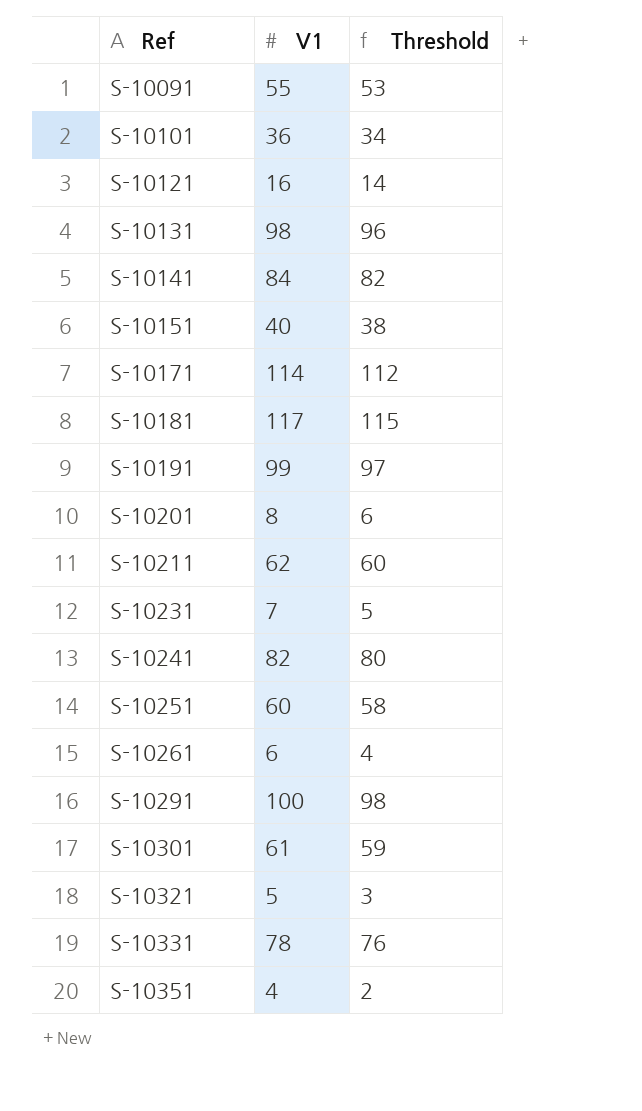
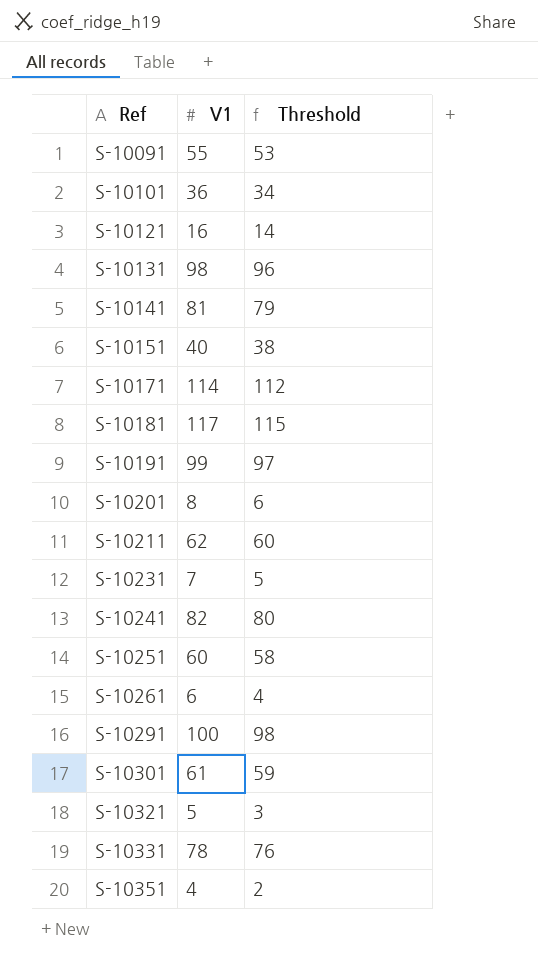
S-10141 | V1: 84 -> 81
S-10141 | Threshold: 82 -> 79

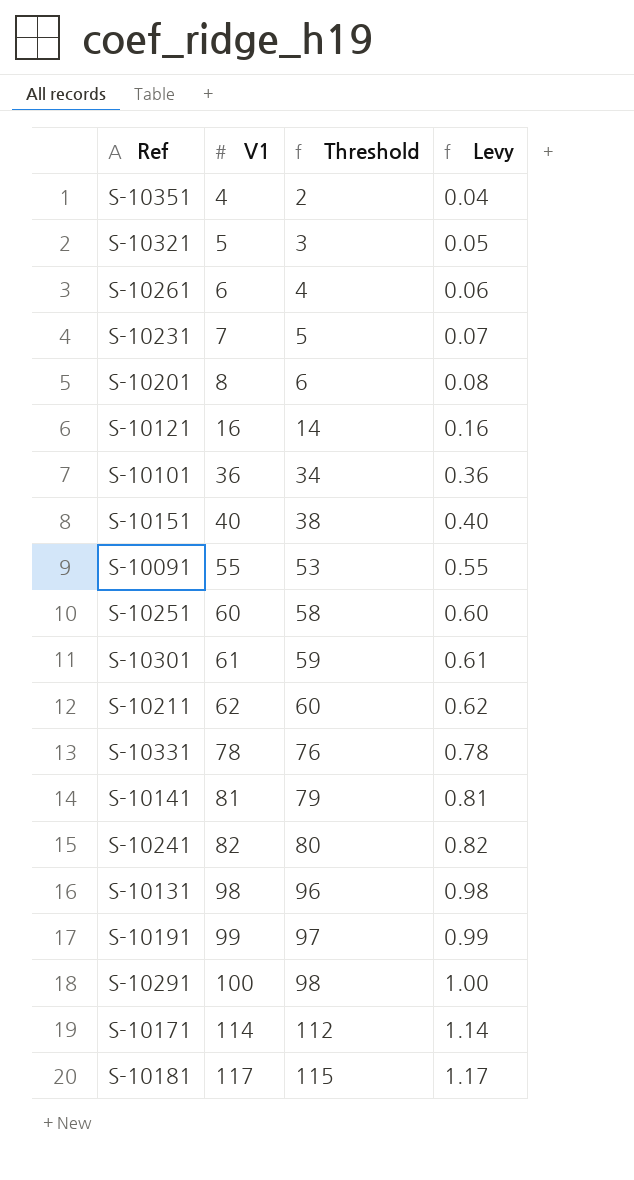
row order: Ref ascending -> V1 ascending
column Levy | formula: none -> [V1] * 0.01

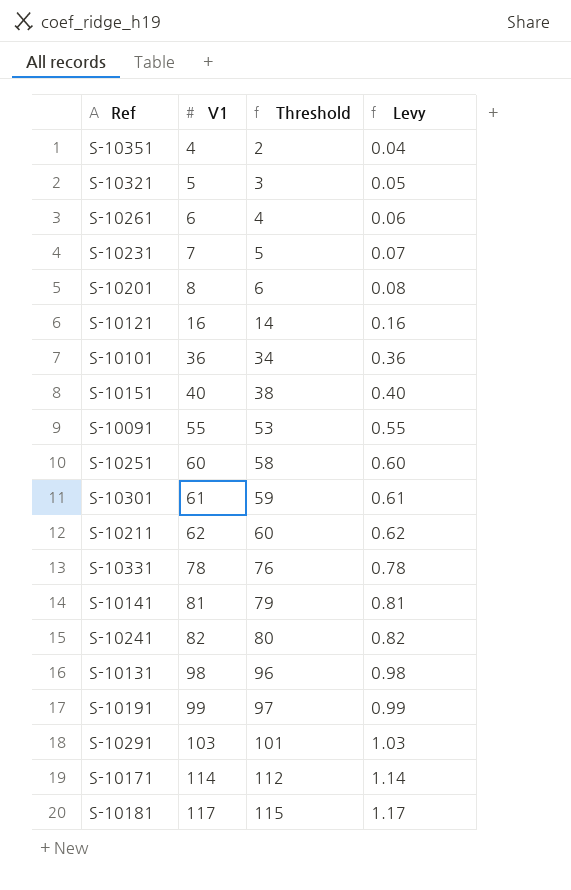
S-10291 | V1: 100 -> 103
S-10291 | Threshold: 98 -> 101
S-10291 | Levy: 1.00 -> 1.03

